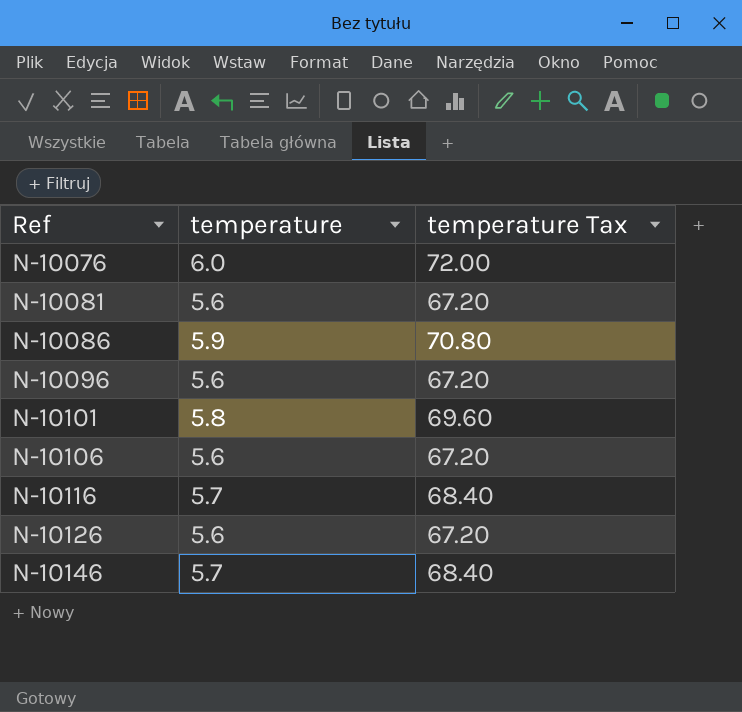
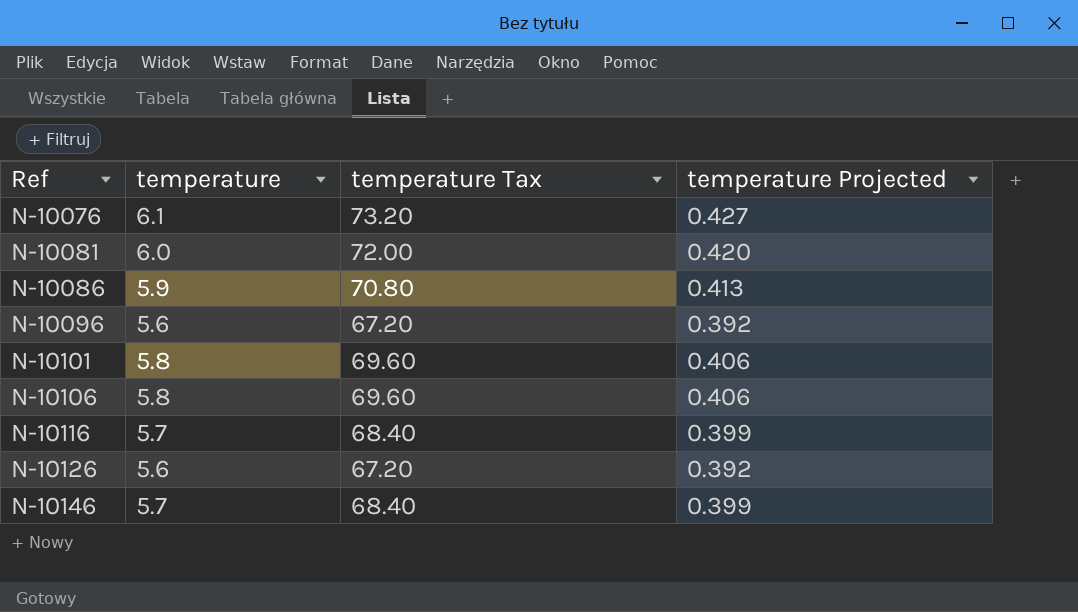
column temperature Projected | formula: none -> [temperature] * 0.07
N-10076 | temperature: 6.0 -> 6.1
N-10076 | temperature Tax: 72.00 -> 73.20
N-10081 | temperature: 5.6 -> 6.0
N-10081 | temperature Tax: 67.20 -> 72.00
N-10106 | temperature: 5.6 -> 5.8
N-10106 | temperature Tax: 67.20 -> 69.60

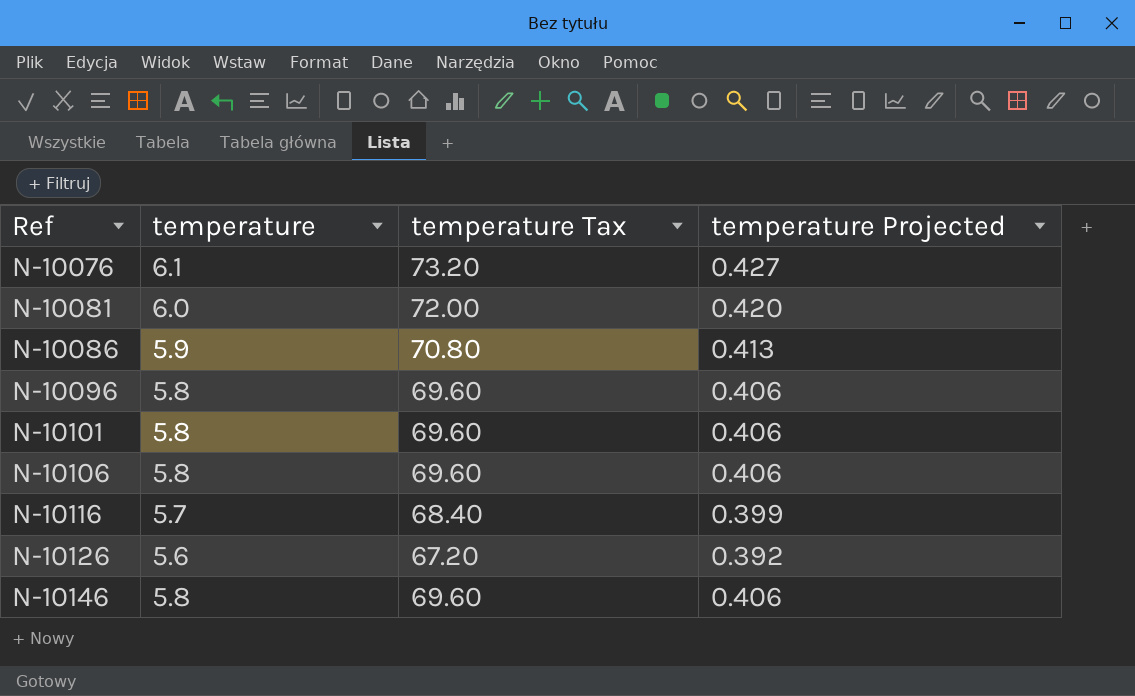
N-10096 | temperature: 5.6 -> 5.8
N-10096 | temperature Tax: 67.20 -> 69.60
N-10096 | temperature Projected: 0.392 -> 0.406
N-10146 | temperature: 5.7 -> 5.8
N-10146 | temperature Tax: 68.40 -> 69.60
N-10146 | temperature Projected: 0.399 -> 0.406

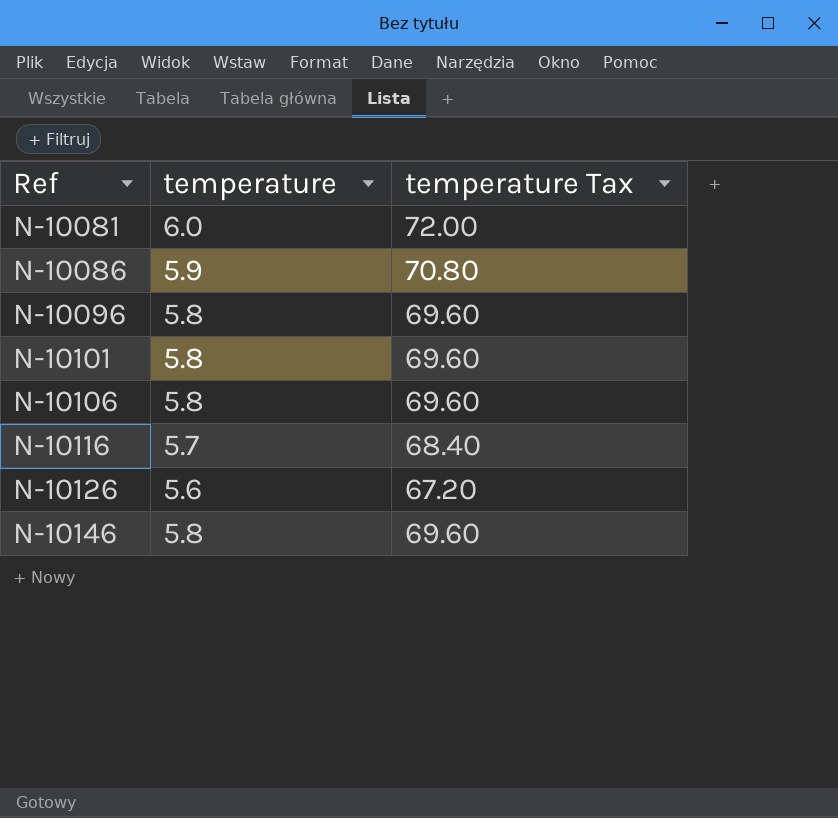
column temperature Projected | formula: [temperature] * 0.07 -> none
row N-10076: 6.1 | 73.20 | 0.427 -> none

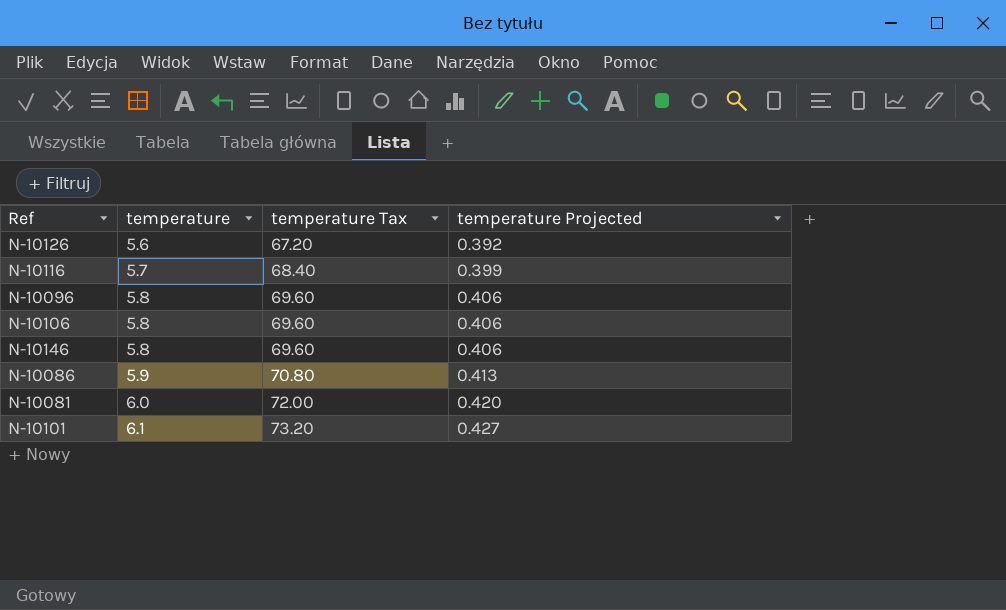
row order: Ref ascending -> temperature ascending
column temperature Projected | formula: none -> [temperature] * 0.07
N-10101 | temperature: 5.8 -> 6.1
N-10101 | temperature Tax: 69.60 -> 73.20

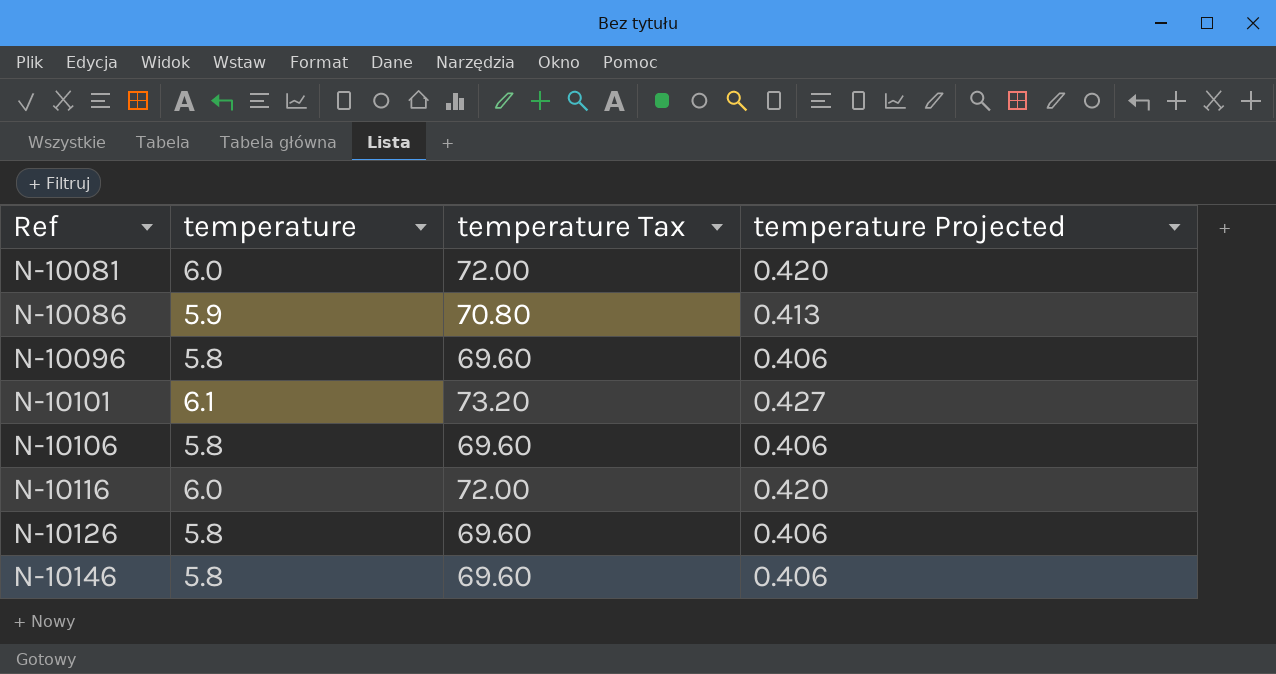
row order: temperature ascending -> Ref ascending
N-10116 | temperature: 5.7 -> 6.0
N-10116 | temperature Tax: 68.40 -> 72.00
N-10116 | temperature Projected: 0.399 -> 0.420
N-10126 | temperature: 5.6 -> 5.8
N-10126 | temperature Tax: 67.20 -> 69.60
N-10126 | temperature Projected: 0.392 -> 0.406

